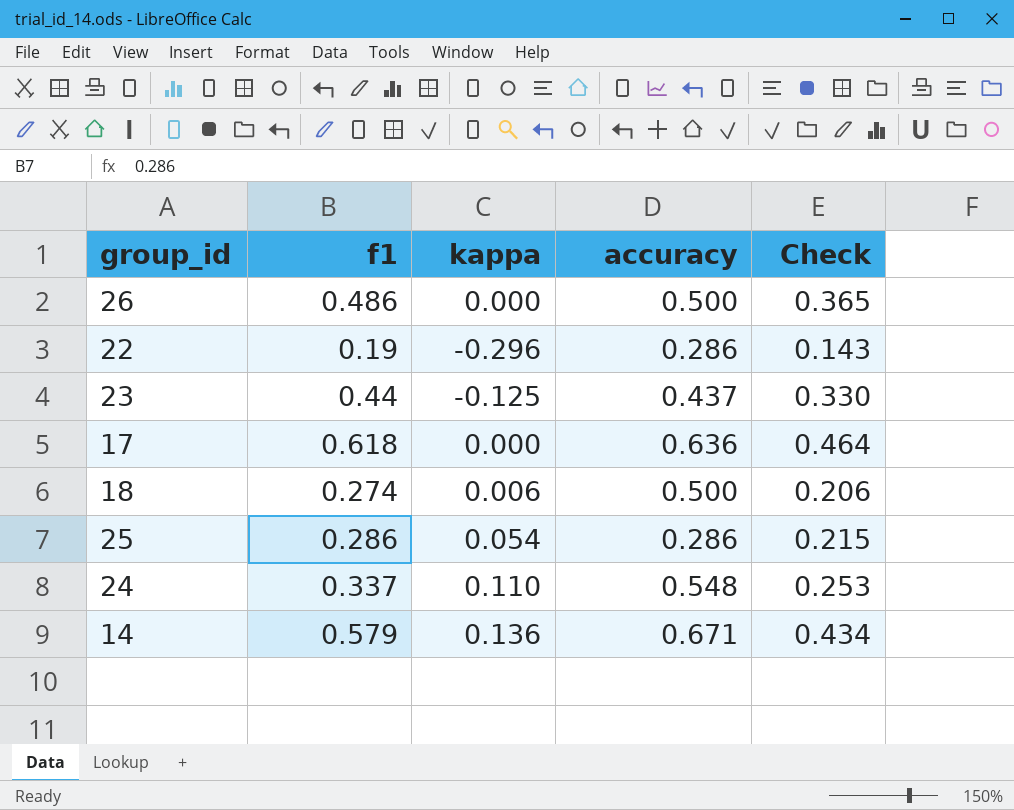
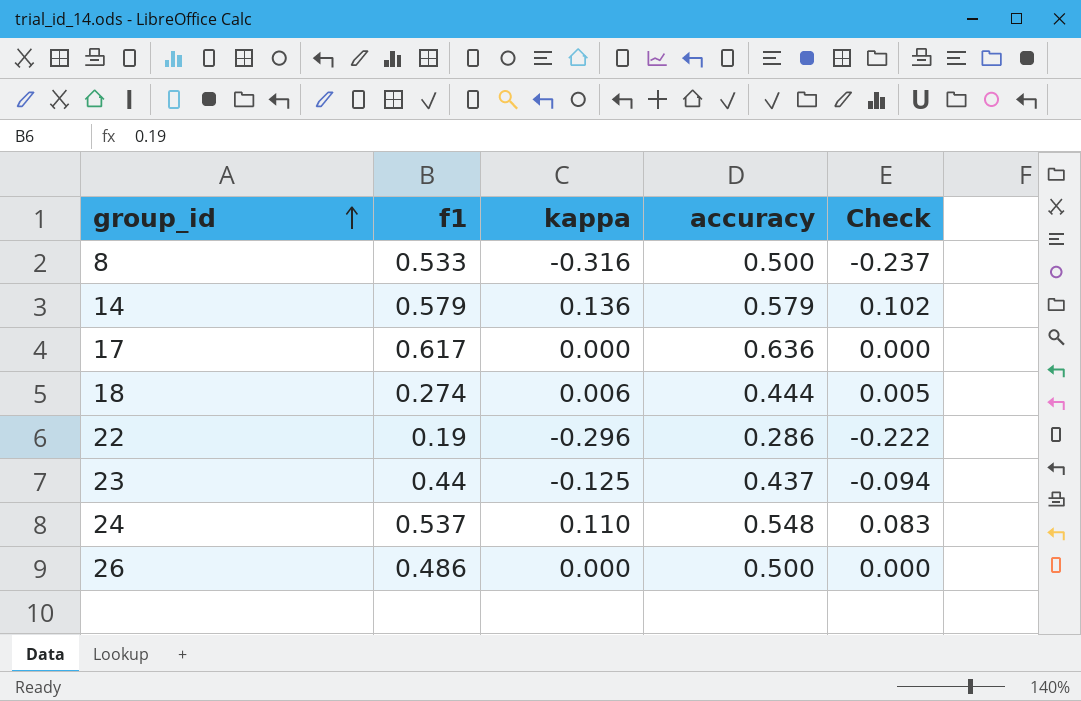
row order: none -> group_id ascending
column Check | formula: [f1] * 0.75 -> [kappa] * 0.75
row 25: 0.286 | 0.054 | 0.286 | 0.215 -> none
row 8: none -> 0.533 | -0.316 | 0.500 | -0.237
14 | accuracy: 0.671 -> 0.579
17 | f1: 0.618 -> 0.617
18 | accuracy: 0.500 -> 0.444
24 | f1: 0.337 -> 0.537

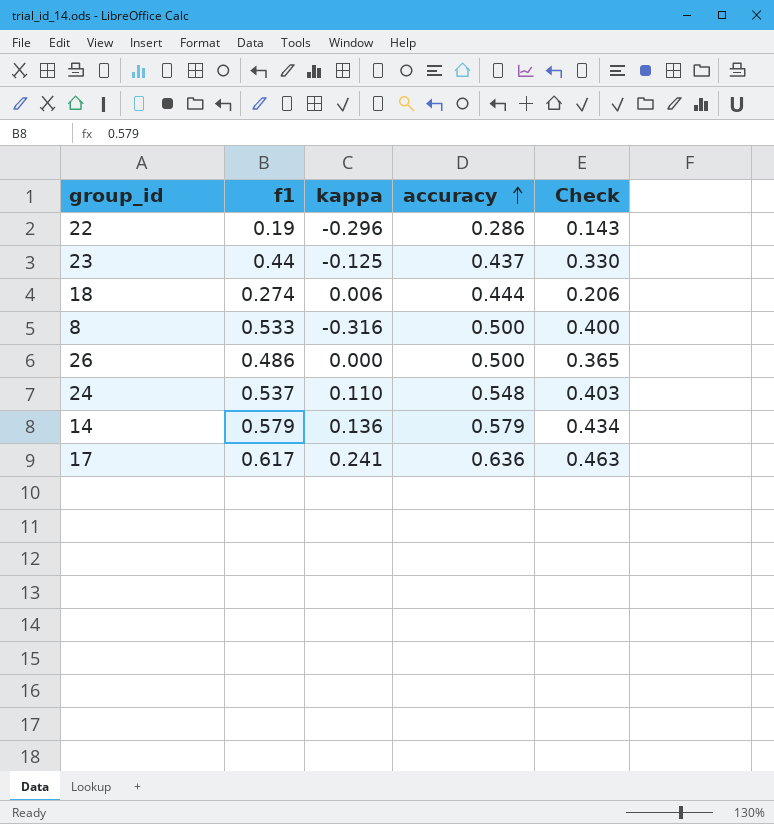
row order: group_id ascending -> accuracy ascending
column Check | formula: [kappa] * 0.75 -> [f1] * 0.75
17 | kappa: 0.000 -> 0.241

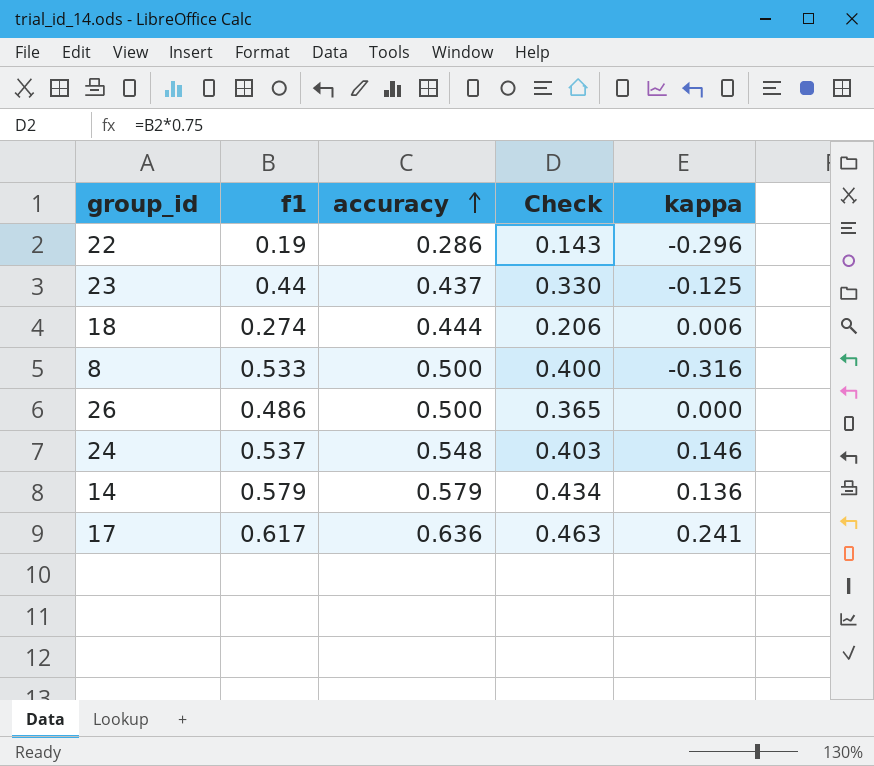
column kappa | position: 3 -> 5
24 | kappa: 0.110 -> 0.146

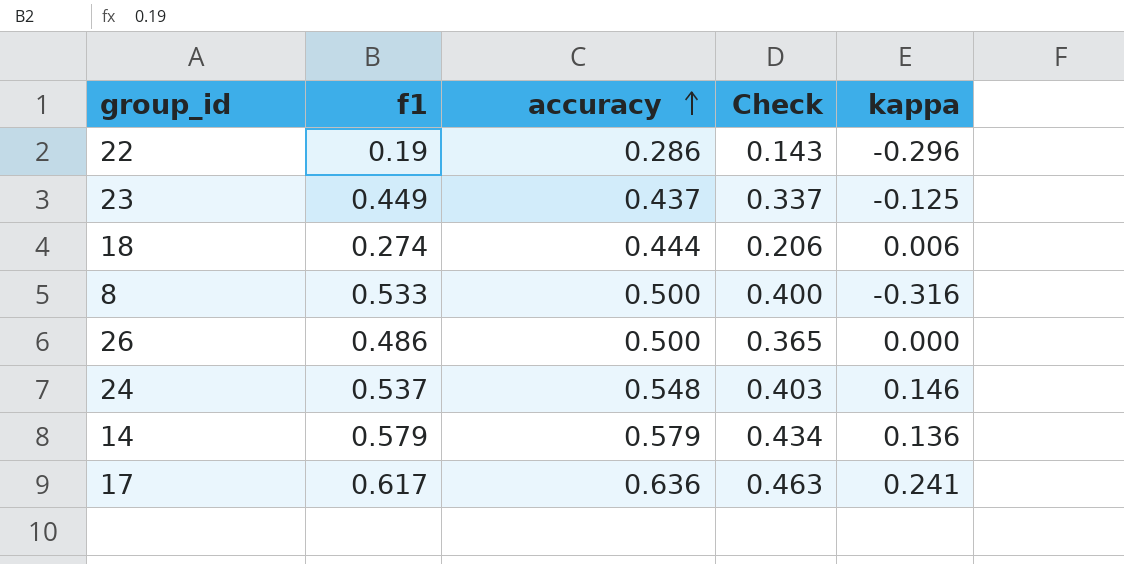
23 | f1: 0.44 -> 0.449
23 | Check: 0.330 -> 0.337

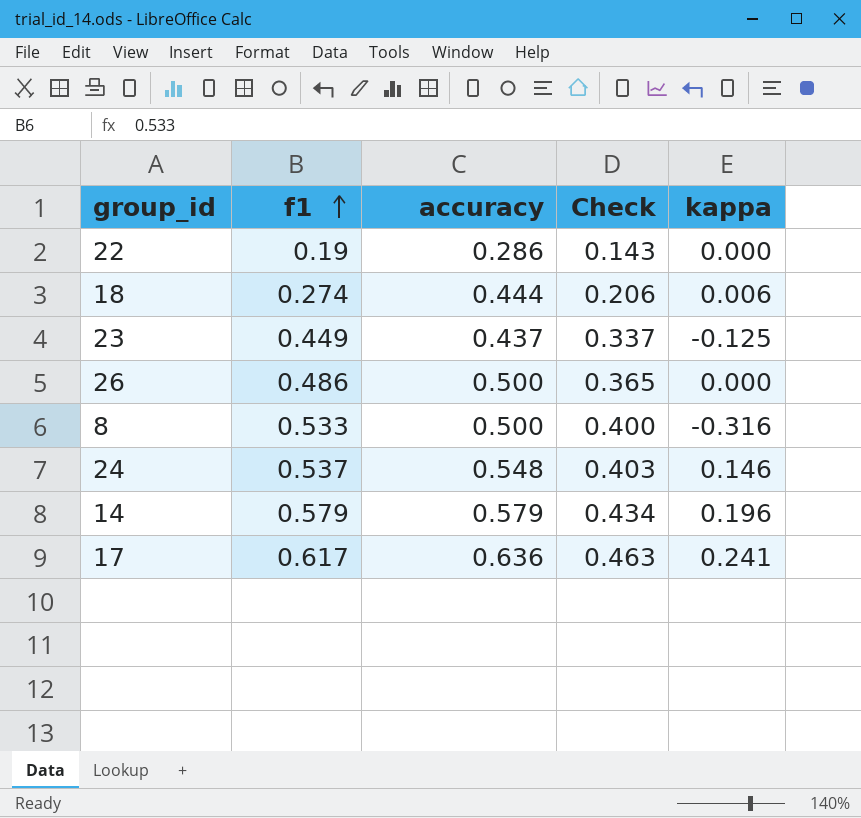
row order: accuracy ascending -> f1 ascending
22 | kappa: -0.296 -> 0.000
14 | kappa: 0.136 -> 0.196

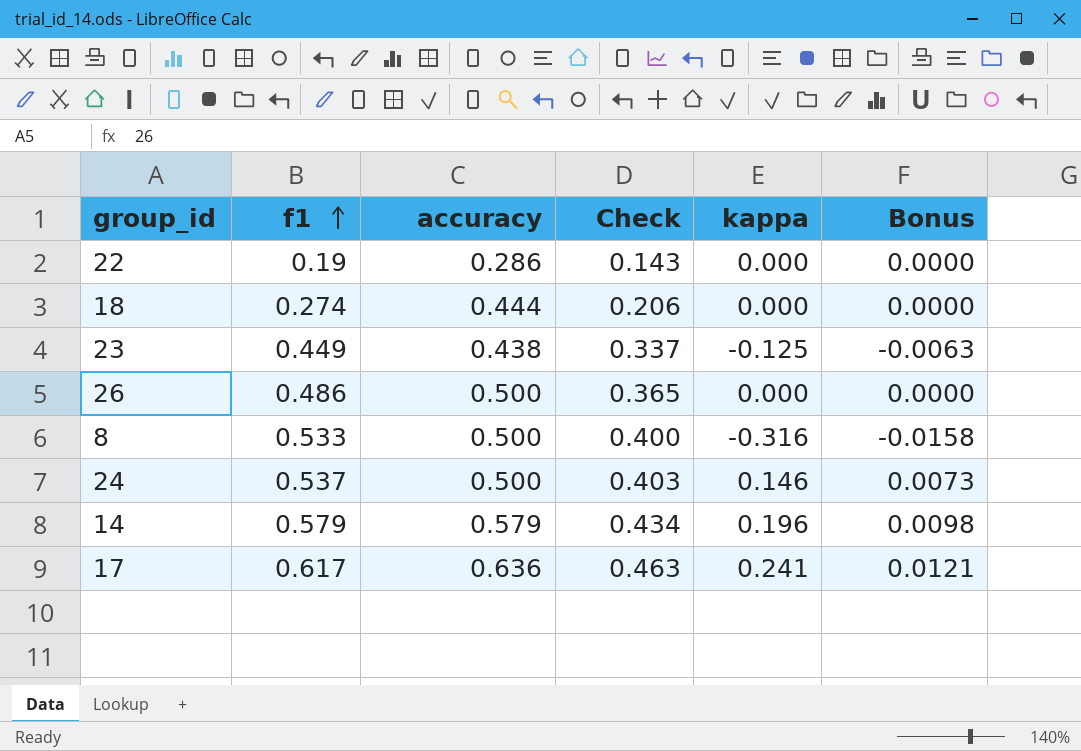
column Bonus | formula: none -> [kappa] * 0.05
18 | kappa: 0.006 -> 0.000
23 | accuracy: 0.437 -> 0.438
24 | accuracy: 0.548 -> 0.500

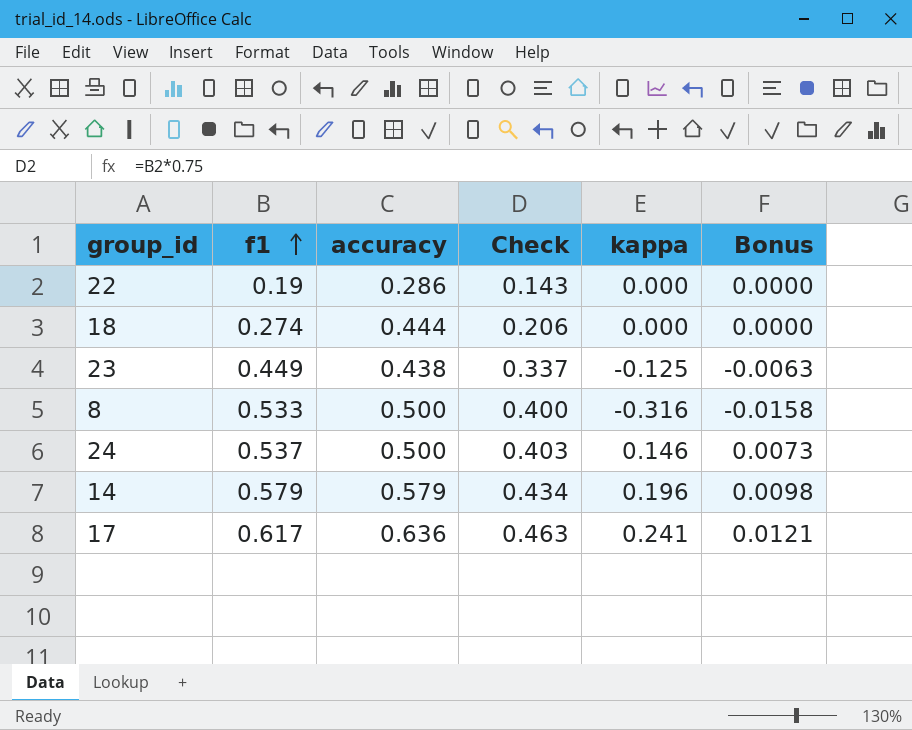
row 26: 0.486 | 0.500 | 0.365 | 0.000 | 0.0000 -> none

